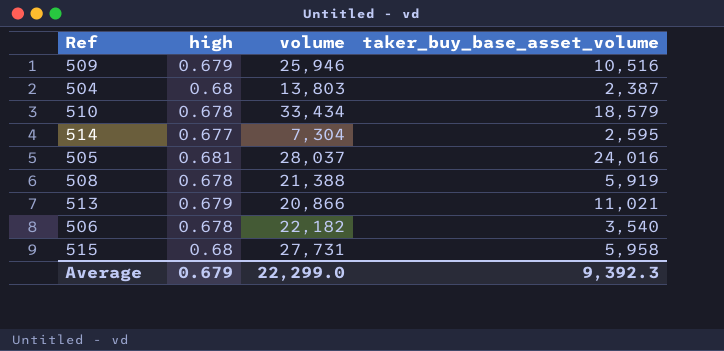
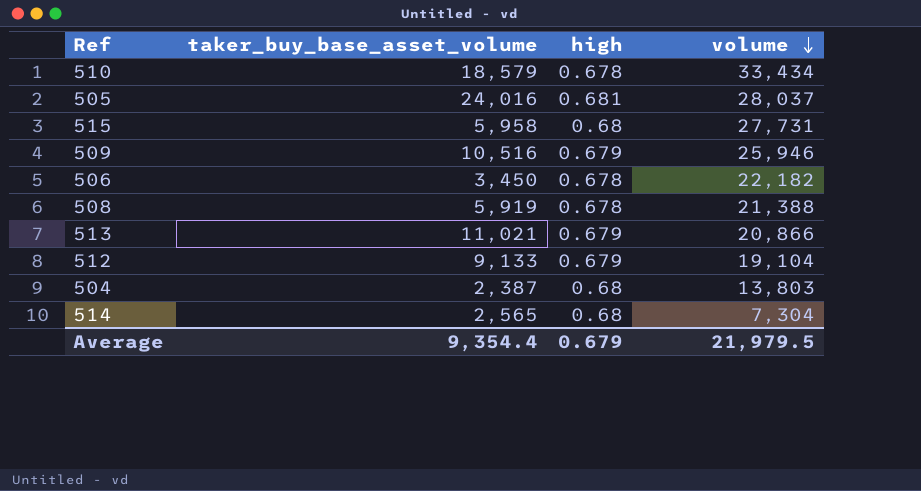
row order: none -> volume descending
column taker_buy_base_asset_volume | position: 4 -> 2
506 | taker_buy_base_asset_volume: 3,540 -> 3,450
row 512: none -> 9,133 | 0.679 | 19,104
514 | taker_buy_base_asset_volume: 2,595 -> 2,565
514 | high: 0.677 -> 0.68
Average | taker_buy_base_asset_volume: 9,392.3 -> 9,354.4
Average | volume: 22,299.0 -> 21,979.5

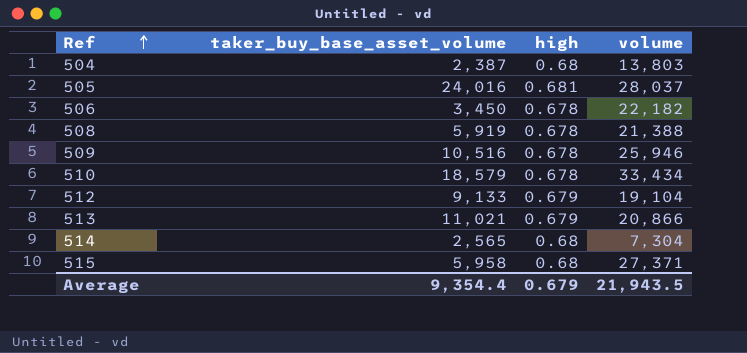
row order: volume descending -> Ref ascending
509 | high: 0.679 -> 0.678
515 | volume: 27,731 -> 27,371
Average | volume: 21,979.5 -> 21,943.5

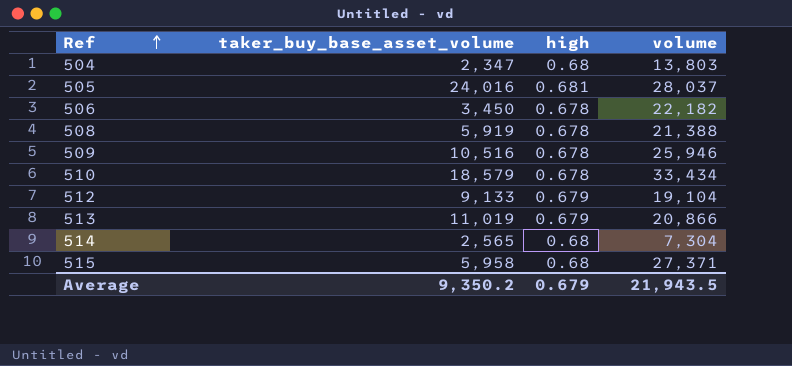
504 | taker_buy_base_asset_volume: 2,387 -> 2,347
513 | taker_buy_base_asset_volume: 11,021 -> 11,019
Average | taker_buy_base_asset_volume: 9,354.4 -> 9,350.2

